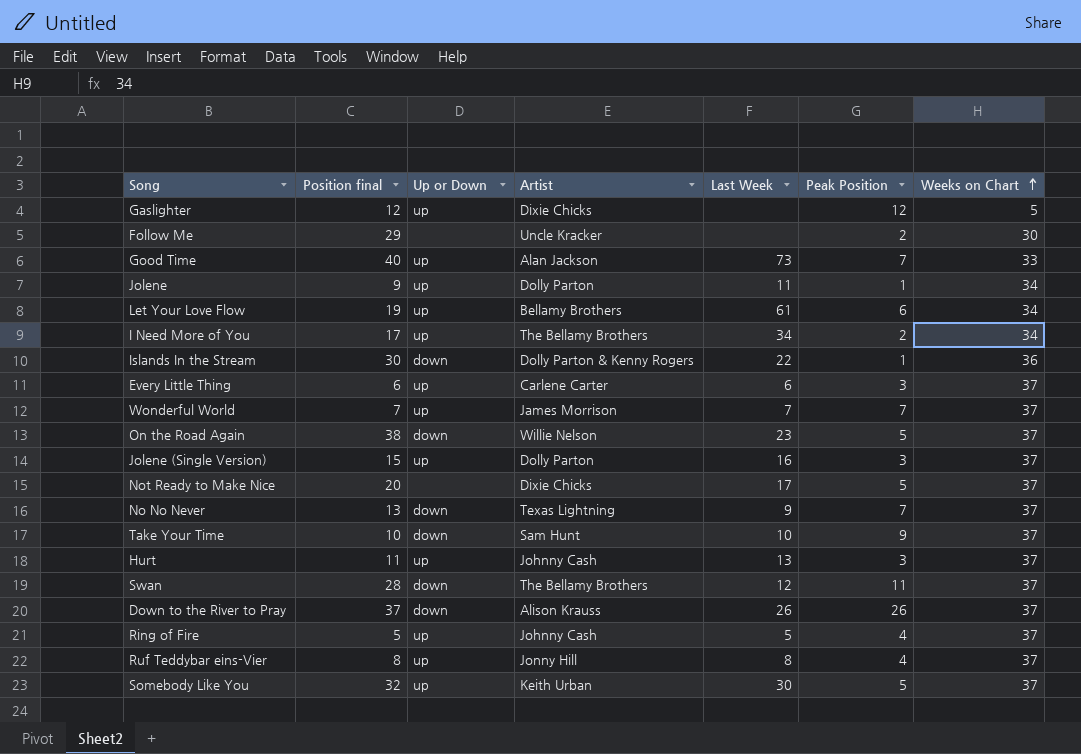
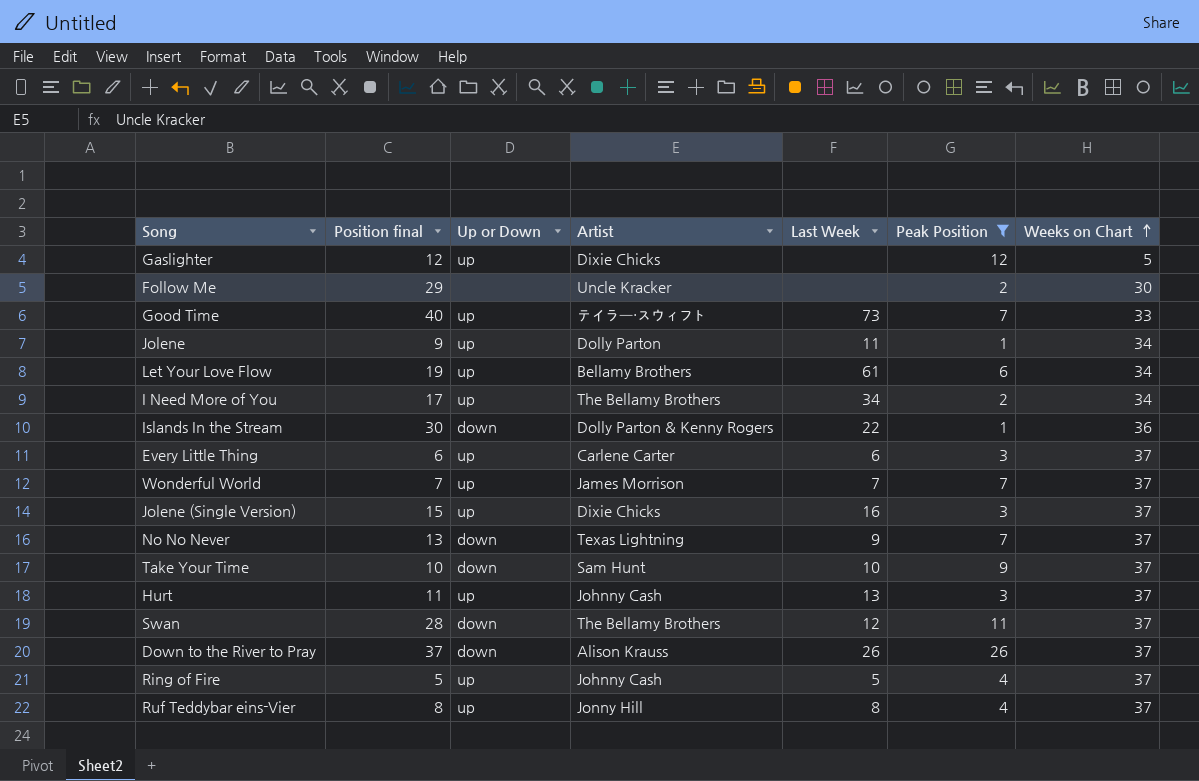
filter: none -> Peak Position != 5
Good Time | Artist: Alan Jackson -> テイラー・スウィフト
Jolene (Single Version) | Artist: Dolly Parton -> Dixie Chicks

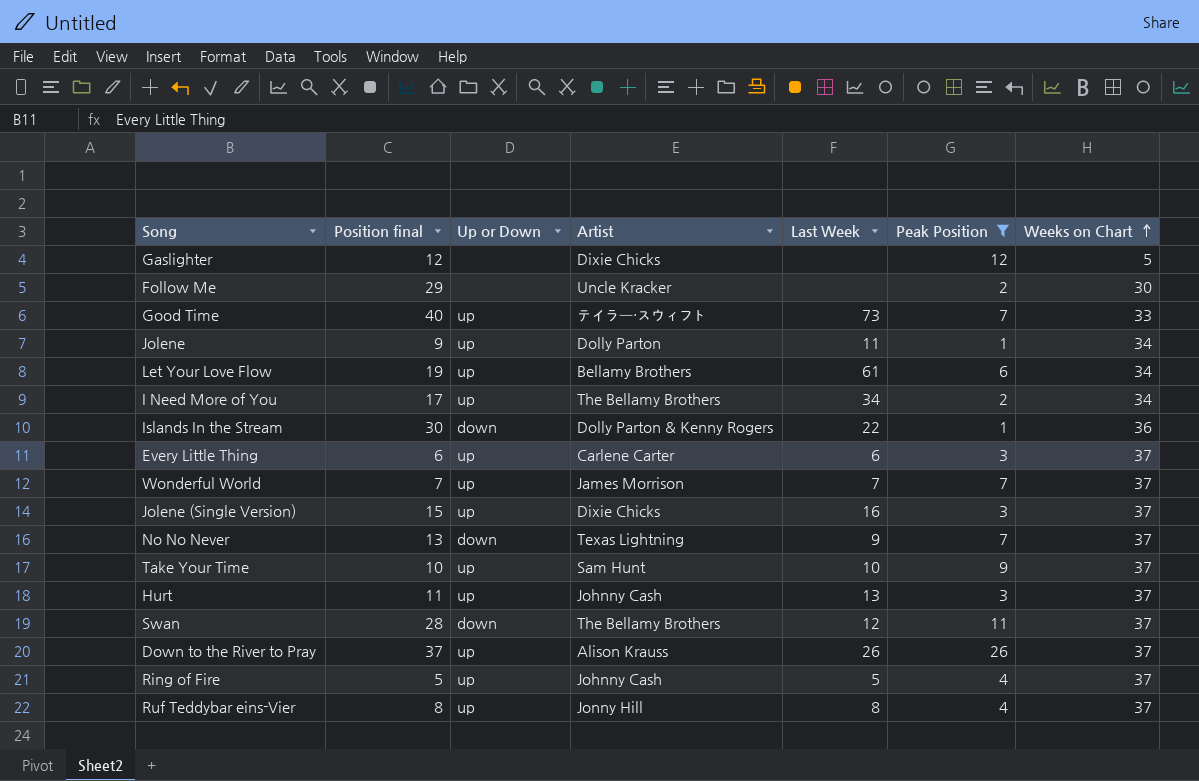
Gaslighter | Up or Down: up -> none
Take Your Time | Up or Down: down -> up
Down to the River to Pray | Up or Down: down -> up

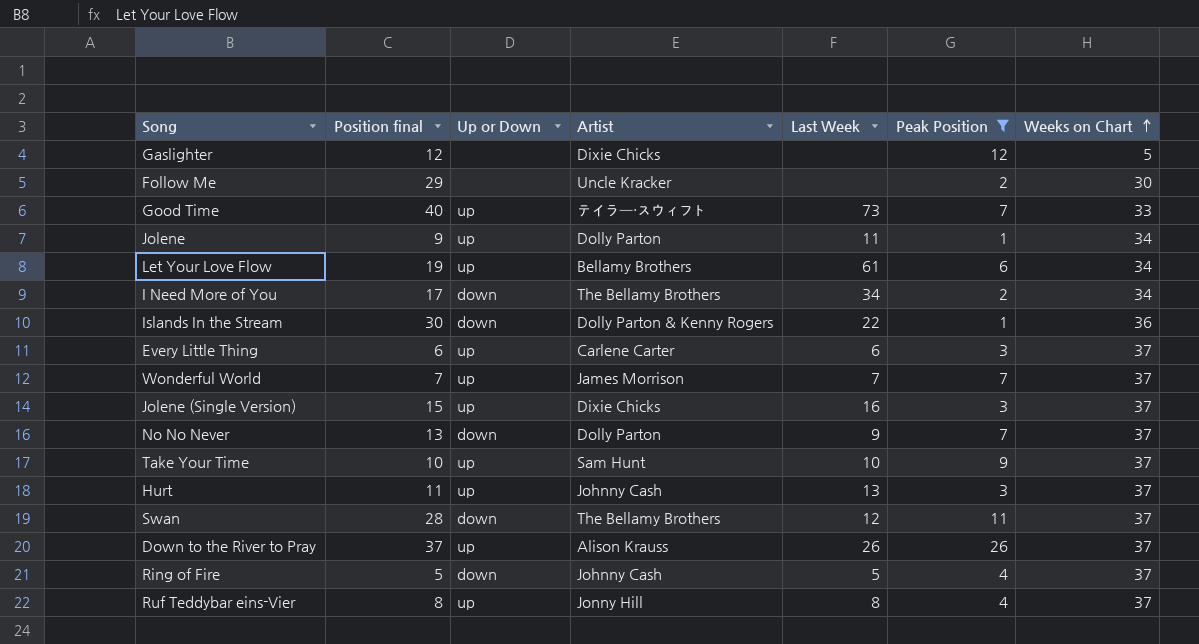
I Need More of You | Up or Down: up -> down
No No Never | Artist: Texas Lightning -> Dolly Parton
Ring of Fire | Up or Down: up -> down

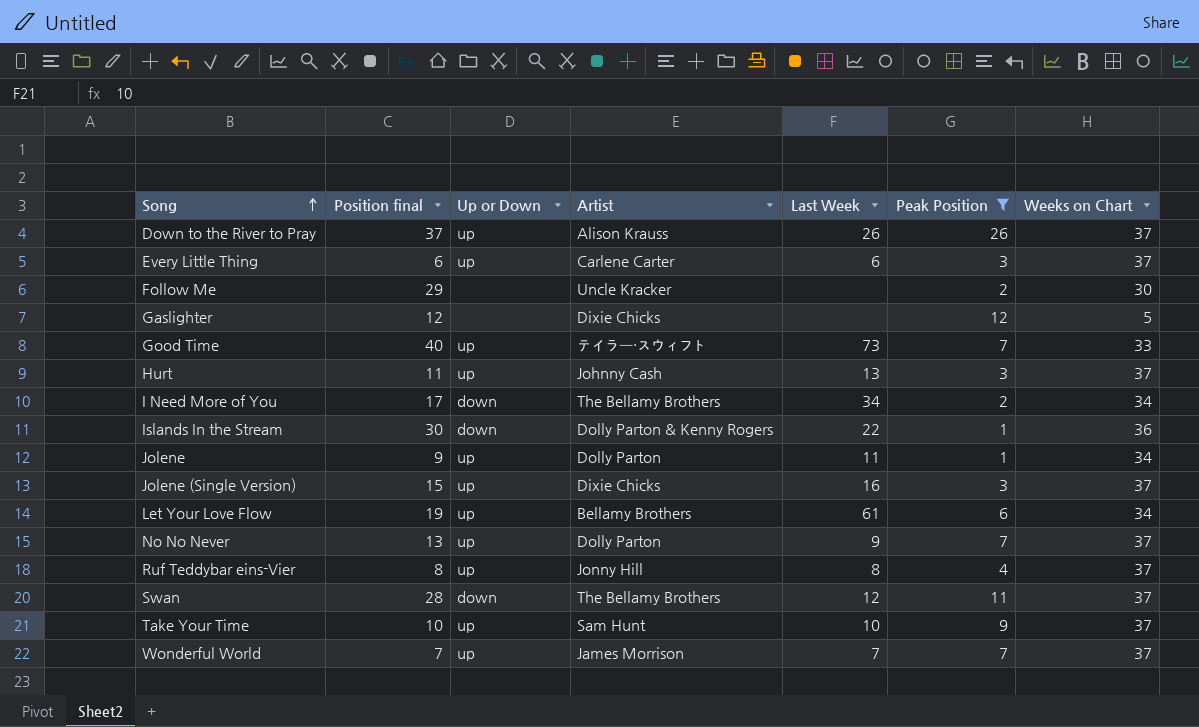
row order: Weeks on Chart ascending -> Song ascending
row Ring of Fire: 5 | down | Johnny Cash | 5 | 4 | 37 -> none
No No Never | Up or Down: down -> up

